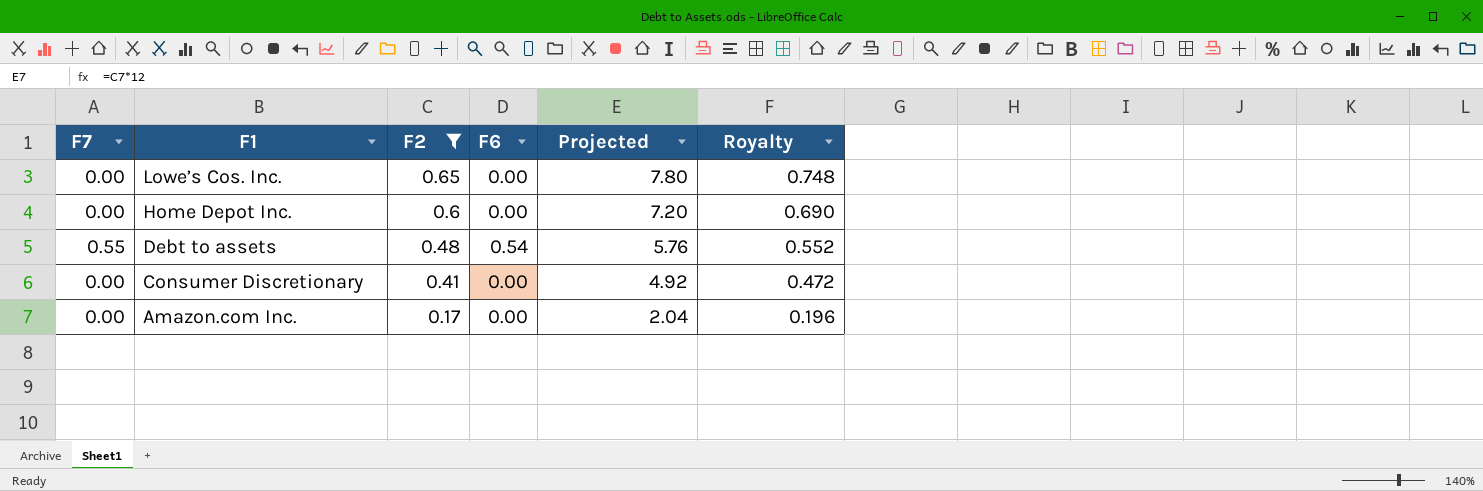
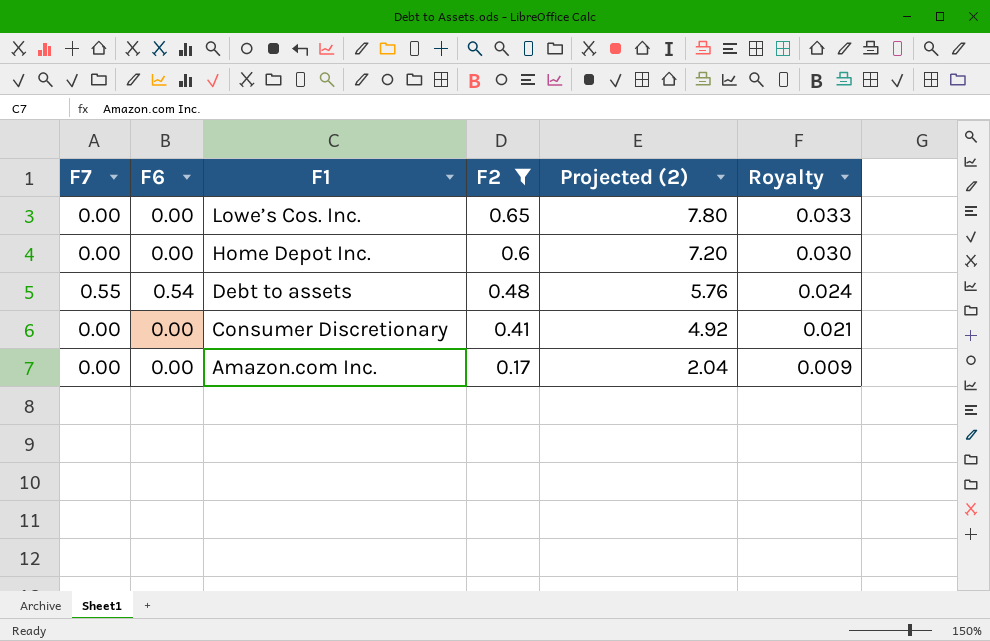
column F6 | position: 4 -> 2
column name: Projected -> Projected (2)
column Royalty | formula: [F2] * 1.15 -> [F2] * 0.05

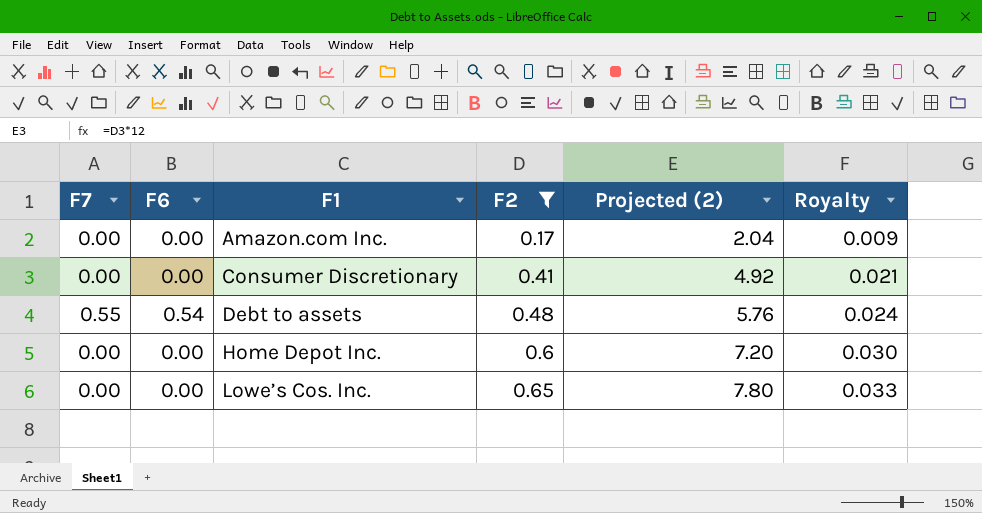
row order: F1 descending -> F1 ascending

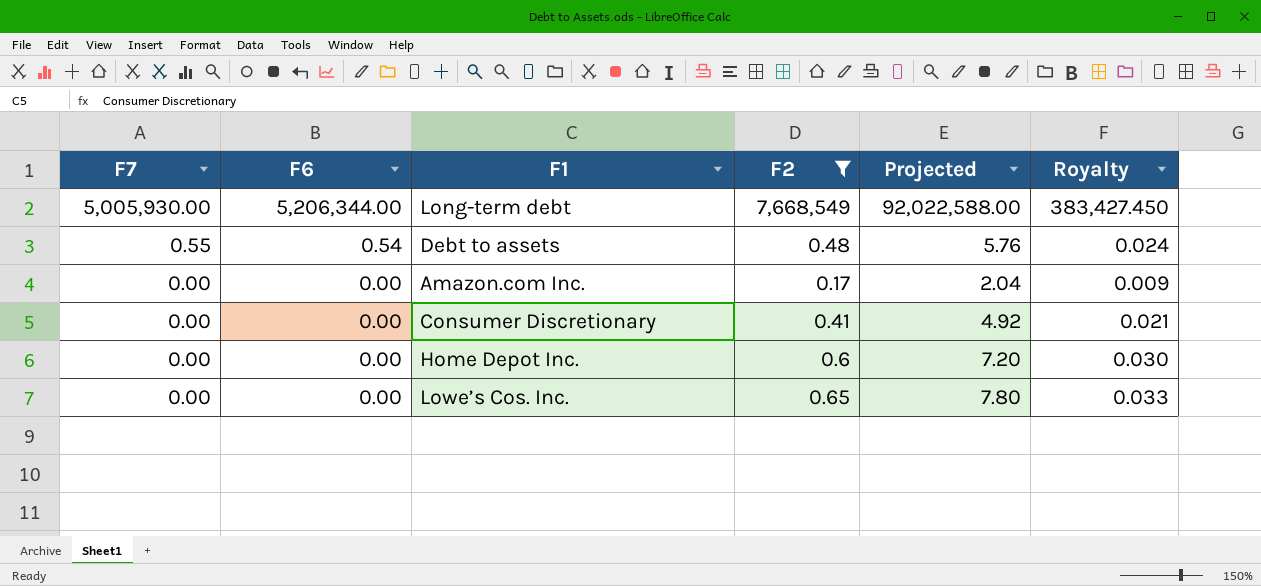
row order: F1 ascending -> F7 descending
column name: Projected (2) -> Projected
row Long-term debt: none -> 5,005,930.00 | 5,206,344.00 | 7,668,549 | 92,022,588.00 | 383,427.450

